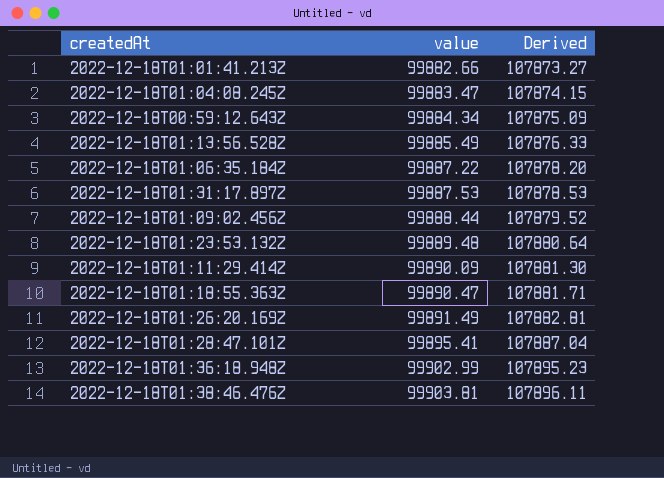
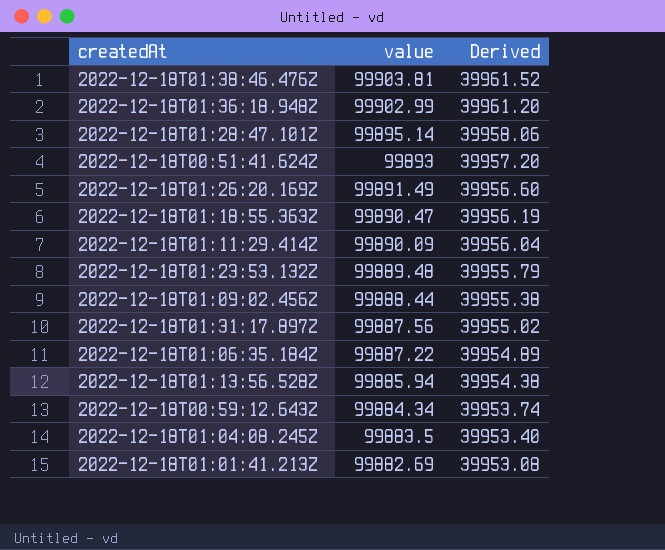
row order: value ascending -> value descending
column Derived | formula: [value] * 1.08 -> [value] * 0.4
2022-12-18T01:28:47.101Z | value: 99895.41 -> 99895.14
row 2022-12-18T00:51:41.624Z: none -> 99893 | 39957.20
2022-12-18T01:31:17.897Z | value: 99887.53 -> 99887.56
2022-12-18T01:13:56.528Z | value: 99885.49 -> 99885.94
2022-12-18T01:04:08.245Z | value: 99883.47 -> 99883.5
2022-12-18T01:01:41.213Z | value: 99882.66 -> 99882.69

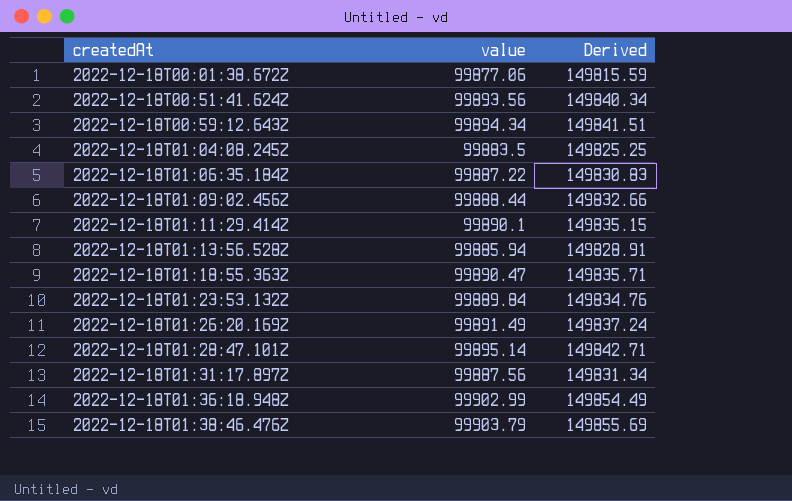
row order: value descending -> createdAt ascending
column Derived | formula: [value] * 0.4 -> [value] * 1.5
row 2022-12-18T01:01:41.213Z: 99882.69 | 39953.08 -> none
row 2022-12-18T00:01:38.672Z: none -> 99877.06 | 149815.59
2022-12-18T00:51:41.624Z | value: 99893 -> 99893.56
2022-12-18T00:59:12.643Z | value: 99884.34 -> 99894.34
2022-12-18T01:11:29.414Z | value: 99890.09 -> 99890.1
2022-12-18T01:23:53.132Z | value: 99889.48 -> 99889.84
2022-12-18T01:38:46.476Z | value: 99903.81 -> 99903.79

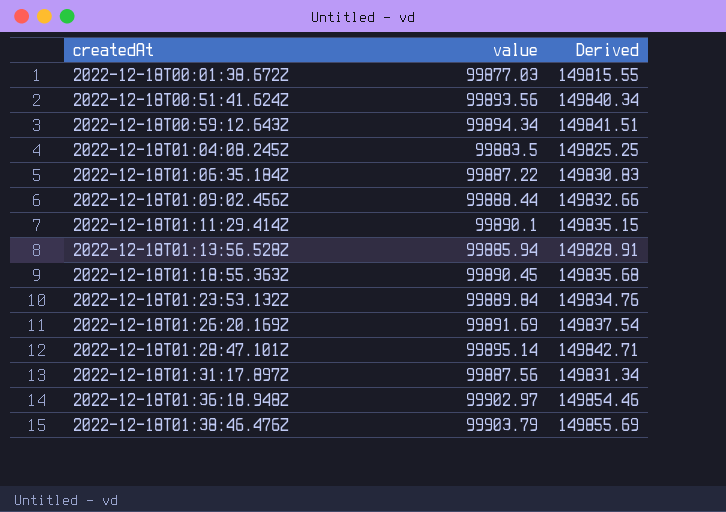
2022-12-18T00:01:38.672Z | value: 99877.06 -> 99877.03
2022-12-18T00:01:38.672Z | Derived: 149815.59 -> 149815.55
2022-12-18T01:18:55.363Z | value: 99890.47 -> 99890.45
2022-12-18T01:18:55.363Z | Derived: 149835.71 -> 149835.68
2022-12-18T01:26:20.169Z | value: 99891.49 -> 99891.69
2022-12-18T01:26:20.169Z | Derived: 149837.24 -> 149837.54
2022-12-18T01:36:18.948Z | value: 99902.99 -> 99902.97
2022-12-18T01:36:18.948Z | Derived: 149854.49 -> 149854.46

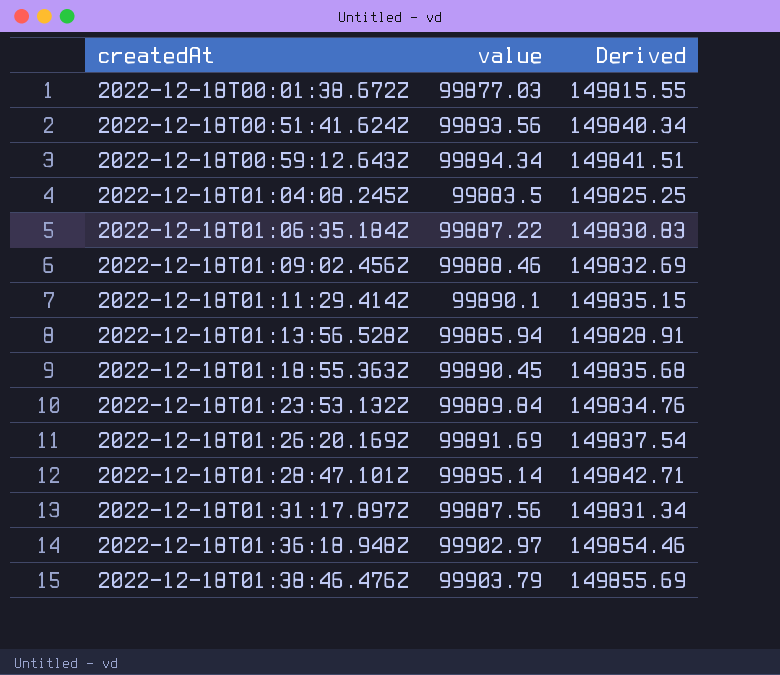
2022-12-18T01:09:02.456Z | value: 99888.44 -> 99888.46
2022-12-18T01:09:02.456Z | Derived: 149832.66 -> 149832.69

